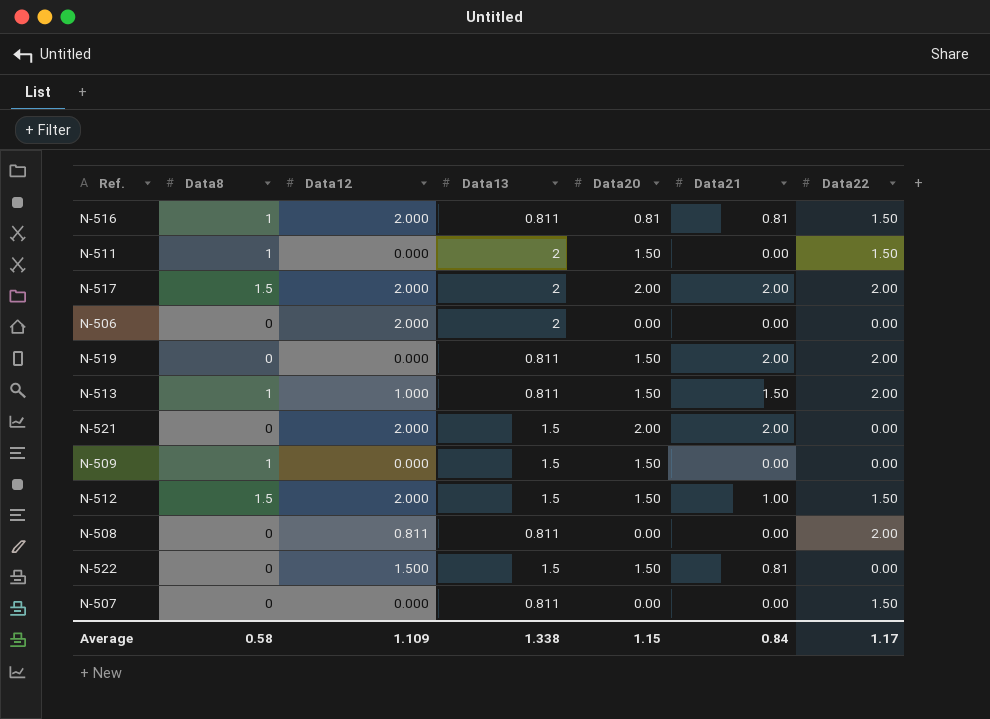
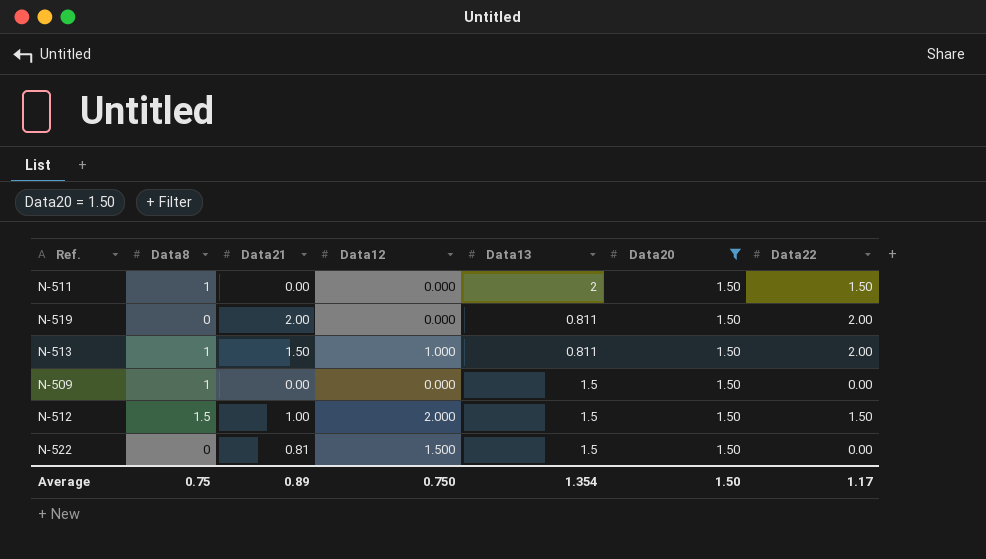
filter: none -> Data20 = 1.50
column Data21 | position: 6 -> 3
Average | Data8: 0.58 -> 0.75
Average | Data21: 0.84 -> 0.89
Average | Data12: 1.109 -> 0.750
Average | Data13: 1.338 -> 1.354
Average | Data20: 1.15 -> 1.50

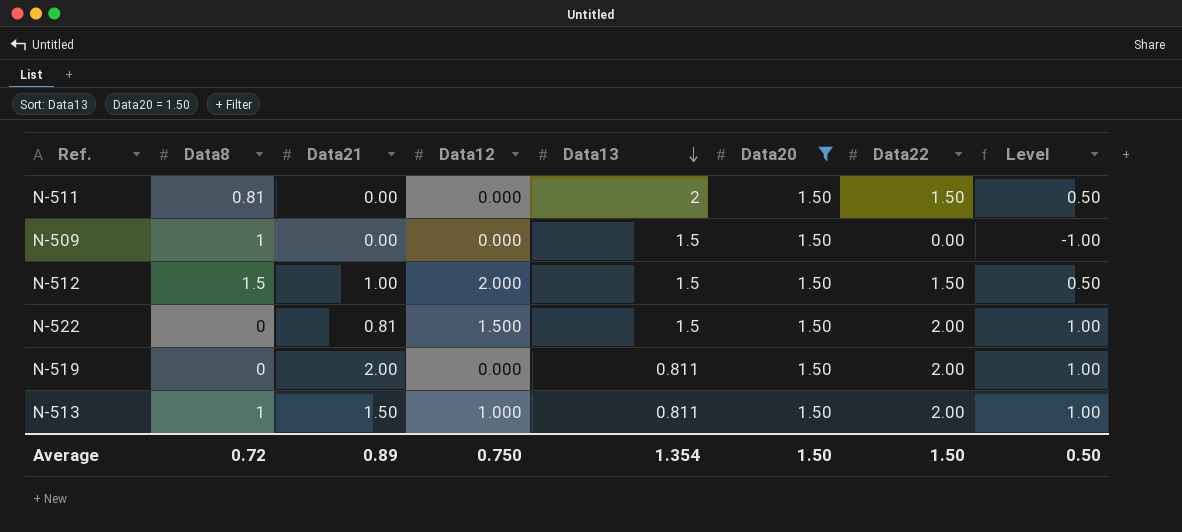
row order: none -> Data13 descending
column Level | formula: none -> [Data22] - 1
N-511 | Data8: 1 -> 0.81
N-522 | Data22: 0.00 -> 2.00
Average | Data8: 0.75 -> 0.72
Average | Data22: 1.17 -> 1.50

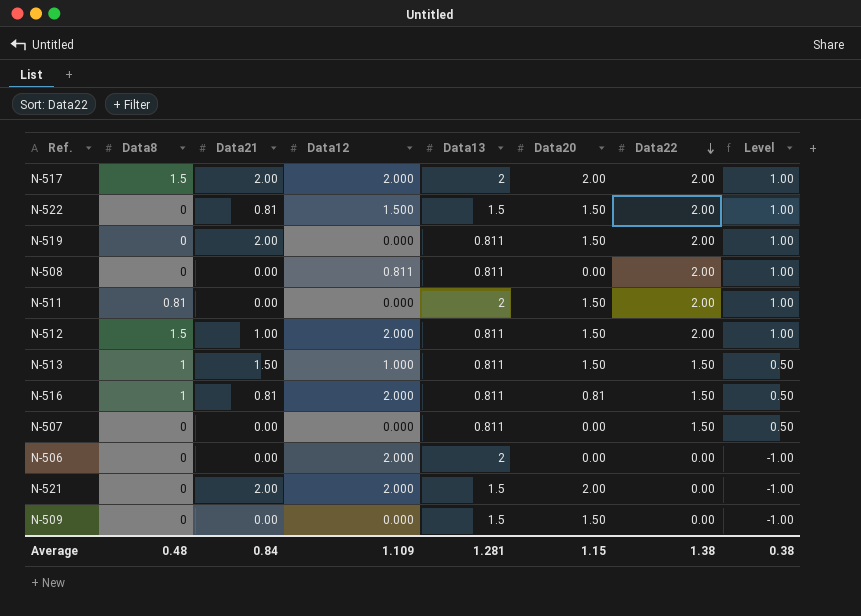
filter: Data20 = 1.50 -> none
row order: Data13 descending -> Data22 descending
N-511 | Data22: 1.50 -> 2.00
N-511 | Level: 0.50 -> 1.00
N-512 | Data13: 1.5 -> 0.811
N-512 | Data22: 1.50 -> 2.00
N-512 | Level: 0.50 -> 1.00
N-513 | Data22: 2.00 -> 1.50
N-513 | Level: 1.00 -> 0.50
N-509 | Data8: 1 -> 0
Average | Data8: 0.72 -> 0.48
Average | Data21: 0.89 -> 0.84
Average | Data12: 0.750 -> 1.109
Average | Data13: 1.354 -> 1.281
Average | Data20: 1.50 -> 1.15
Average | Data22: 1.50 -> 1.38
Average | Level: 0.50 -> 0.38

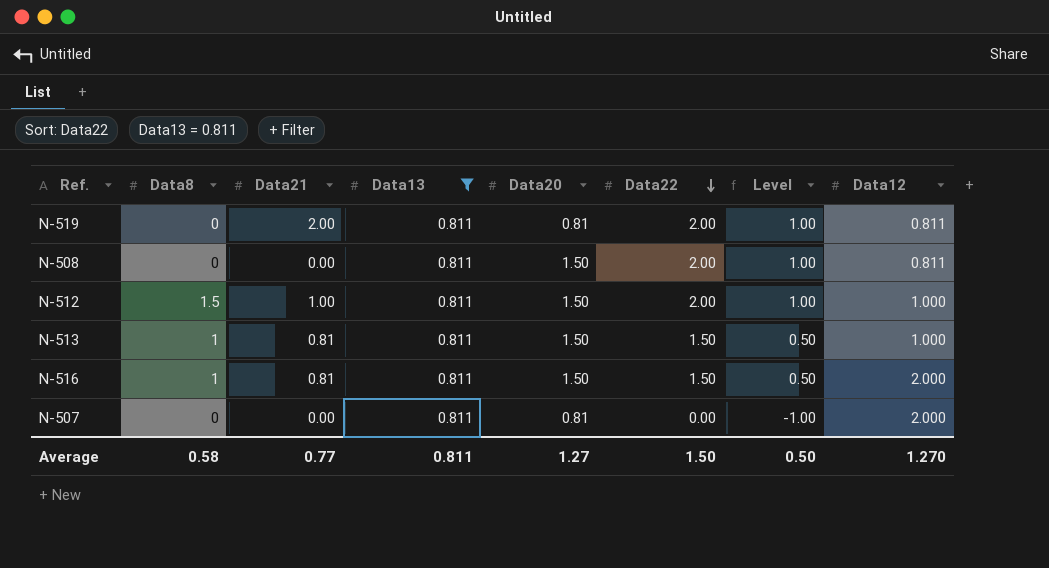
filter: none -> Data13 = 0.811
column Data12 | position: 4 -> 8
N-519 | Data20: 1.50 -> 0.81
N-519 | Data12: 0.000 -> 0.811
N-508 | Data20: 0.00 -> 1.50
N-512 | Data12: 2.000 -> 1.000
N-513 | Data21: 1.50 -> 0.81
N-516 | Data20: 0.81 -> 1.50
N-507 | Data20: 0.00 -> 0.81
N-507 | Data22: 1.50 -> 0.00
N-507 | Level: 0.50 -> -1.00
N-507 | Data12: 0.000 -> 2.000
Average | Data8: 0.48 -> 0.58
Average | Data21: 0.84 -> 0.77
Average | Data13: 1.281 -> 0.811
Average | Data20: 1.15 -> 1.27
Average | Data22: 1.38 -> 1.50
Average | Level: 0.38 -> 0.50
Average | Data12: 1.109 -> 1.270

